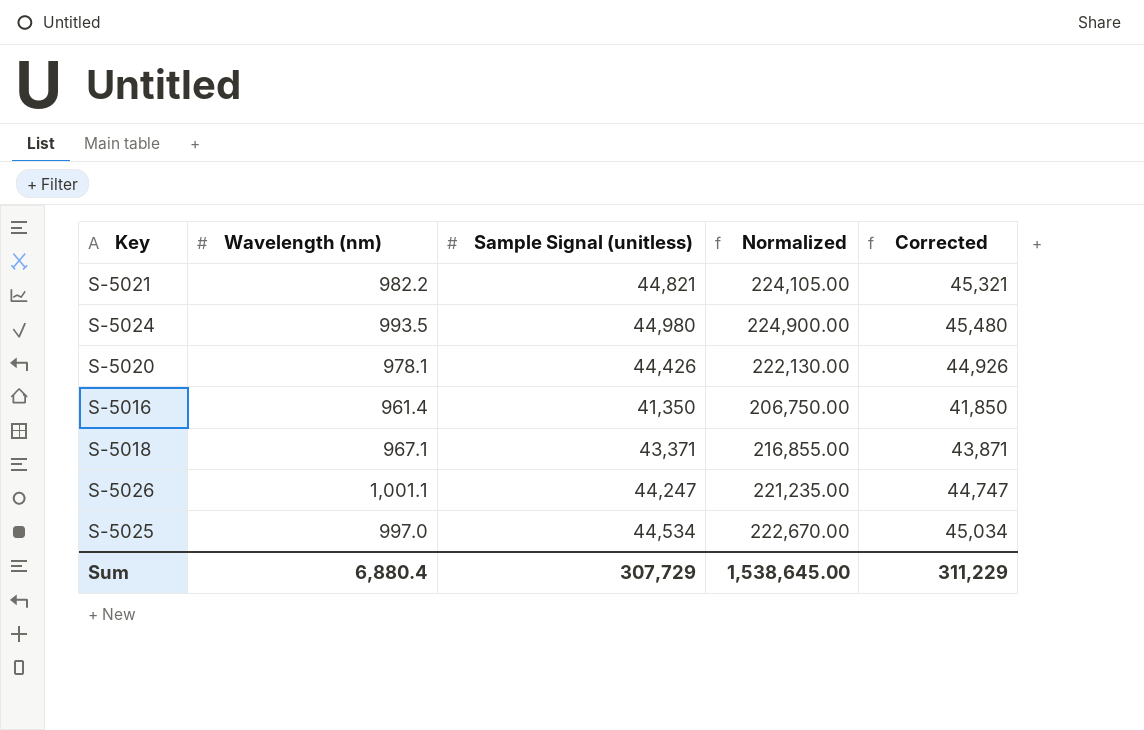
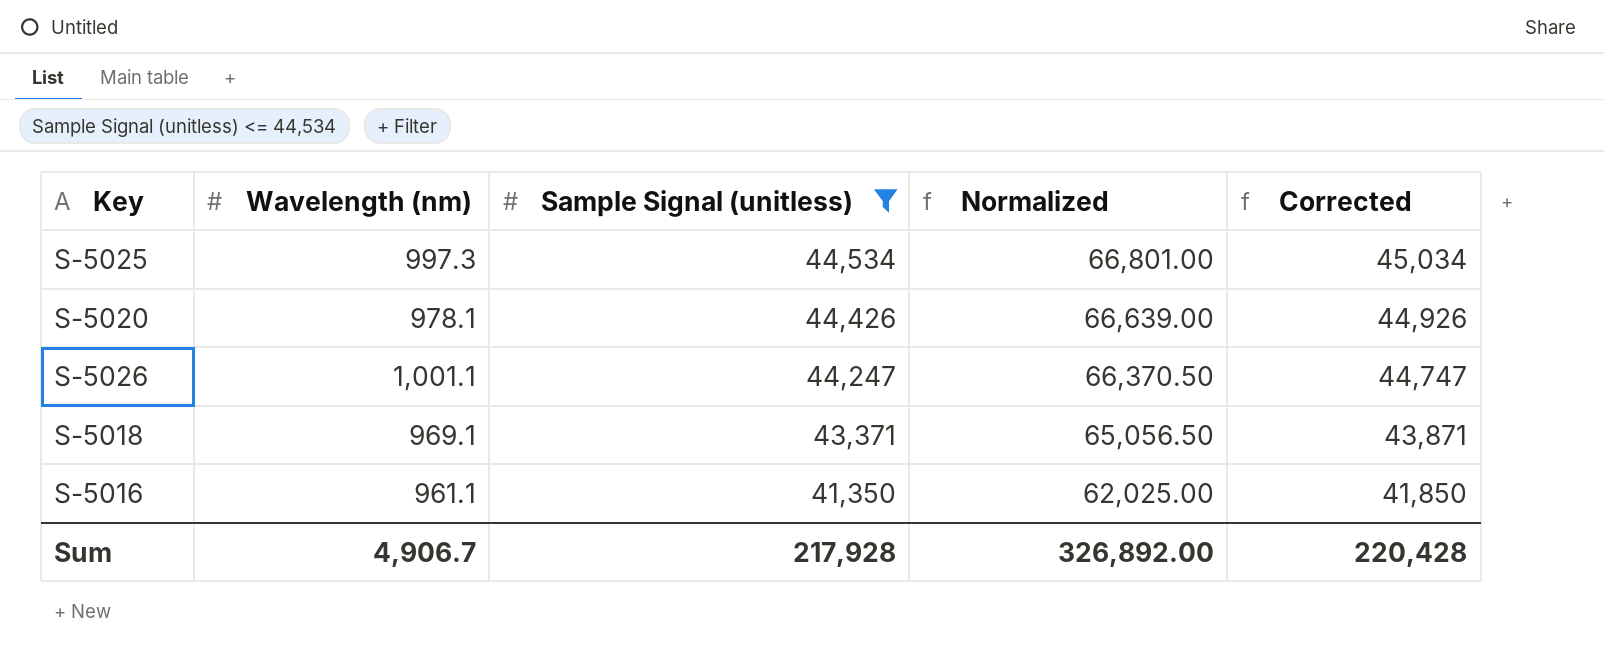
filter: none -> Sample Signal (unitless) <= 44,534
row order: none -> Sample Signal (unitless) descending
column Normalized | formula: [Sample Signal (unitless)] * 5 -> [Sample Signal (unitless)] * 1.5
S-5025 | Wavelength (nm): 997.0 -> 997.3
S-5018 | Wavelength (nm): 967.1 -> 969.1
S-5016 | Wavelength (nm): 961.4 -> 961.1
Sum | Wavelength (nm): 6,880.4 -> 4,906.7
Sum | Sample Signal (unitless): 307,729 -> 217,928
Sum | Normalized: 1,538,645.00 -> 326,892.00
Sum | Corrected: 311,229 -> 220,428

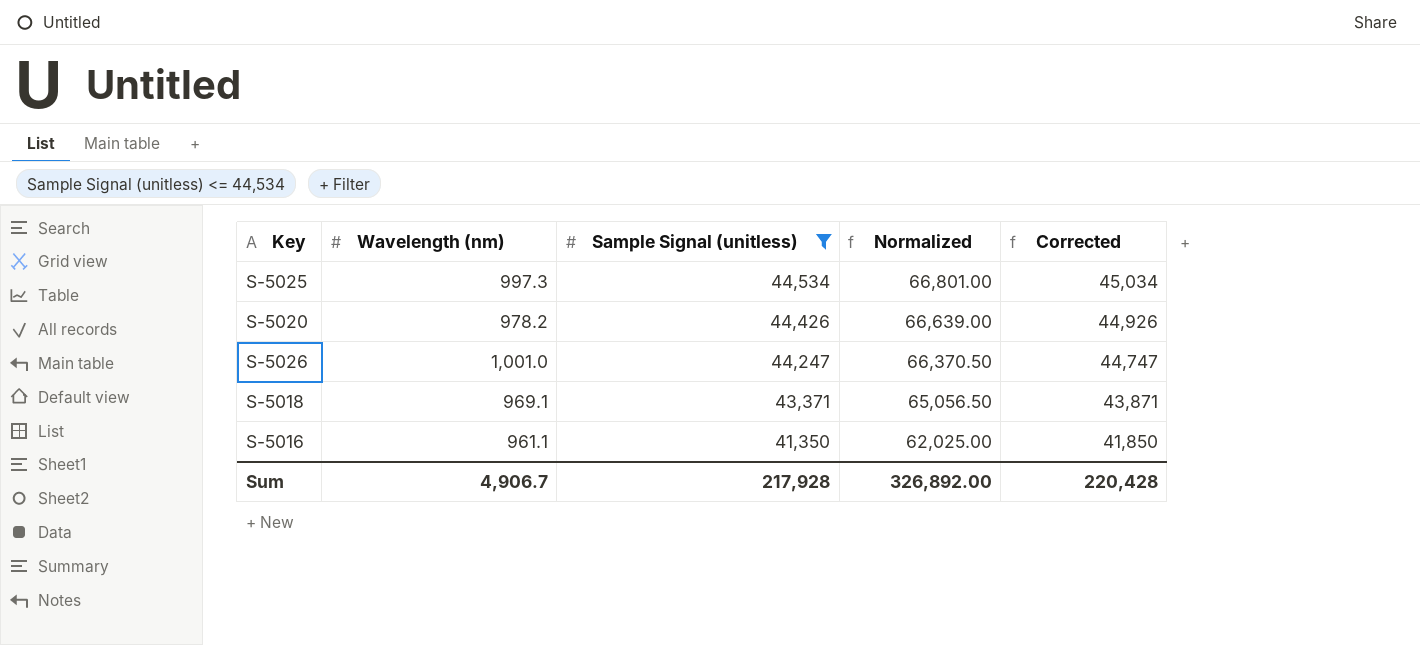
S-5020 | Wavelength (nm): 978.1 -> 978.2
S-5026 | Wavelength (nm): 1,001.1 -> 1,001.0

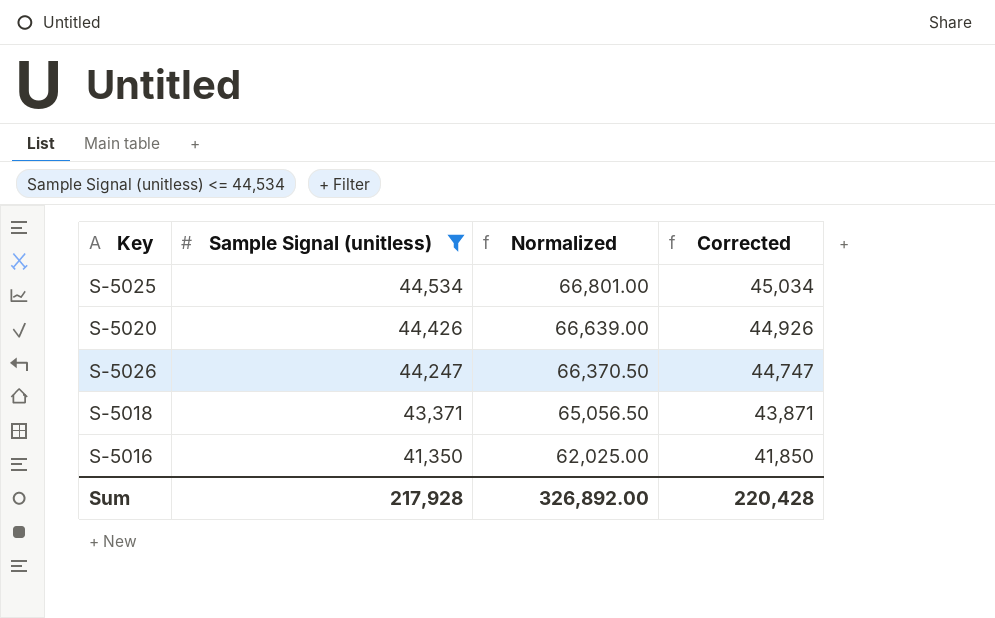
column Wavelength (nm) | position: 2 -> none

